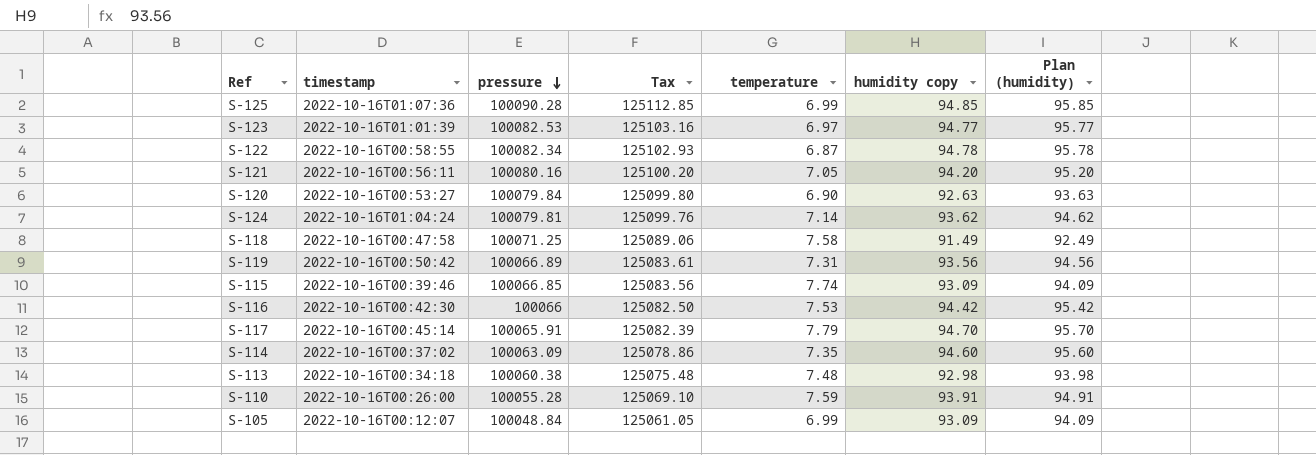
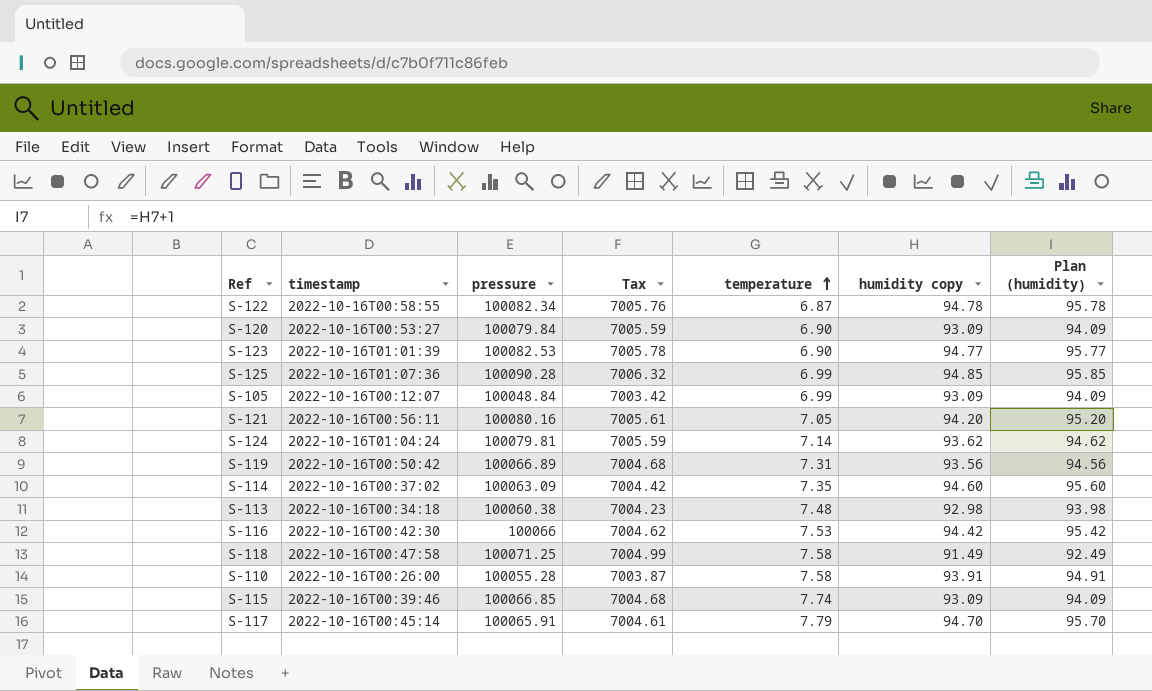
row order: pressure descending -> temperature ascending
column Tax | formula: [pressure] * 1.25 -> [pressure] * 0.07
S-120 | humidity copy: 92.63 -> 93.09
S-120 | Plan (humidity): 93.63 -> 94.09
S-123 | temperature: 6.97 -> 6.90
S-110 | temperature: 7.59 -> 7.58

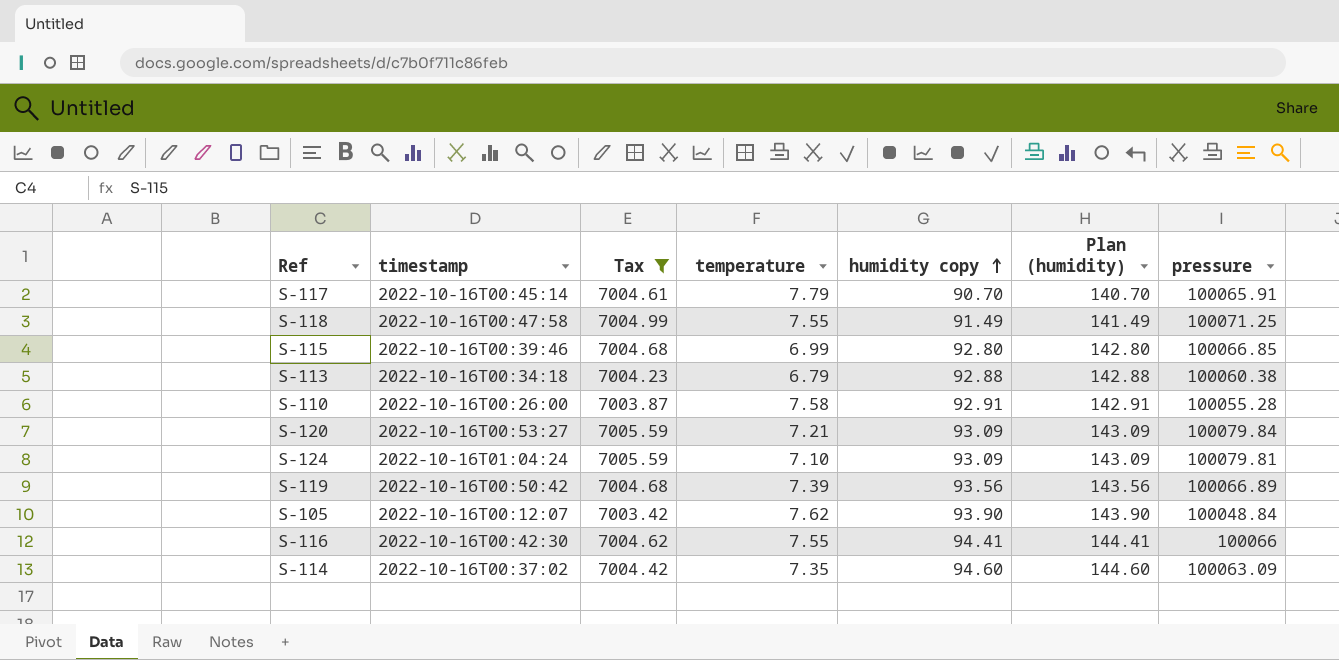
filter: none -> Tax <= 7005.59
row order: temperature ascending -> humidity copy ascending
column Plan (humidity) | formula: [humidity copy] + 1 -> [humidity copy] + 50
column pressure | position: 3 -> 7
S-117 | humidity copy: 94.70 -> 90.70
S-118 | temperature: 7.58 -> 7.55
S-115 | temperature: 7.74 -> 6.99
S-115 | humidity copy: 93.09 -> 92.80
S-113 | temperature: 7.48 -> 6.79
S-113 | humidity copy: 92.98 -> 92.88
S-110 | humidity copy: 93.91 -> 92.91
S-120 | temperature: 6.90 -> 7.21
S-124 | temperature: 7.14 -> 7.10
S-124 | humidity copy: 93.62 -> 93.09
S-119 | temperature: 7.31 -> 7.39
S-105 | temperature: 6.99 -> 7.62
S-105 | humidity copy: 93.09 -> 93.90
S-116 | temperature: 7.53 -> 7.55
S-116 | humidity copy: 94.42 -> 94.41

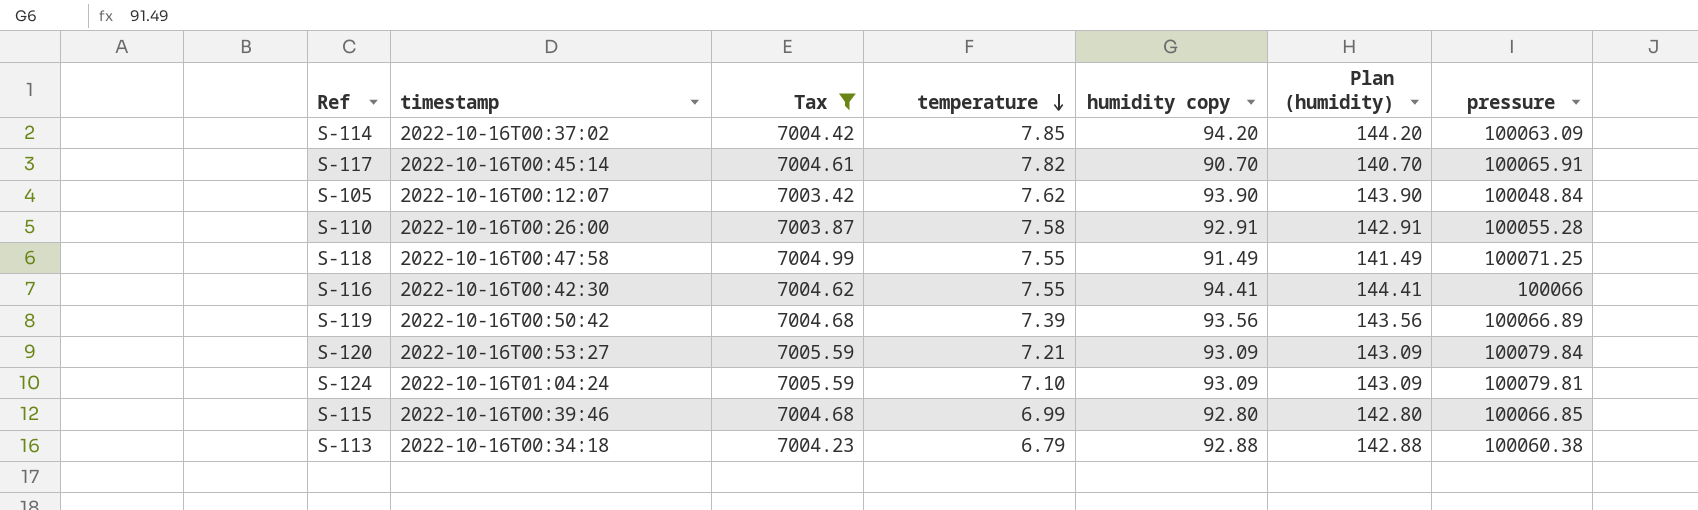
row order: humidity copy ascending -> temperature descending
S-114 | temperature: 7.35 -> 7.85
S-114 | humidity copy: 94.60 -> 94.20
S-114 | Plan (humidity): 144.60 -> 144.20
S-117 | temperature: 7.79 -> 7.82

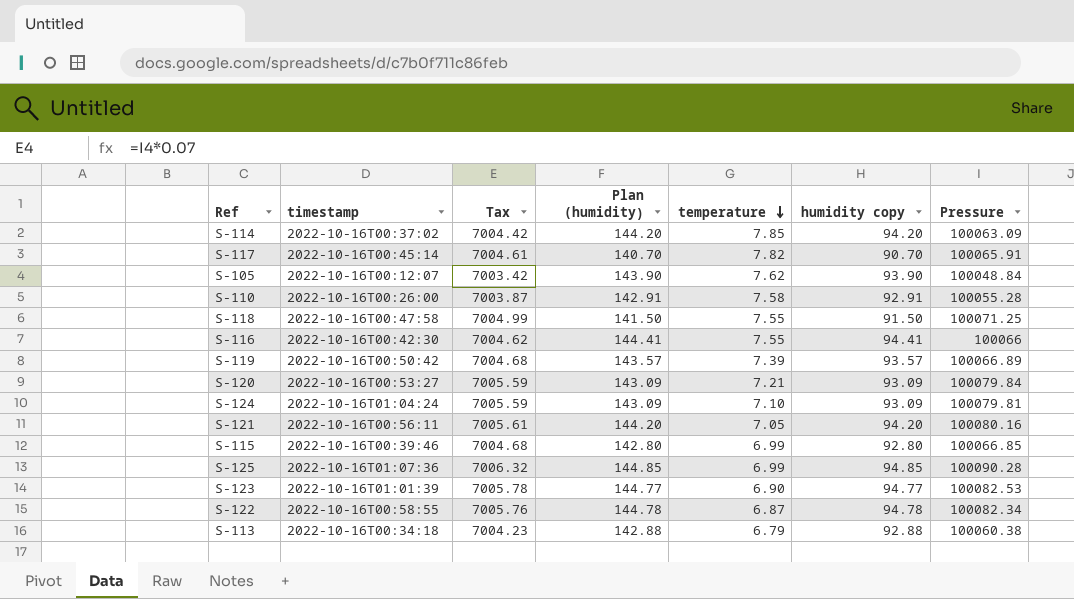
filter: Tax <= 7005.59 -> none
column Plan (humidity) | position: 6 -> 4
column name: pressure -> Pressure
S-118 | Plan (humidity): 141.49 -> 141.50
S-118 | humidity copy: 91.49 -> 91.50
S-119 | Plan (humidity): 143.56 -> 143.57
S-119 | humidity copy: 93.56 -> 93.57

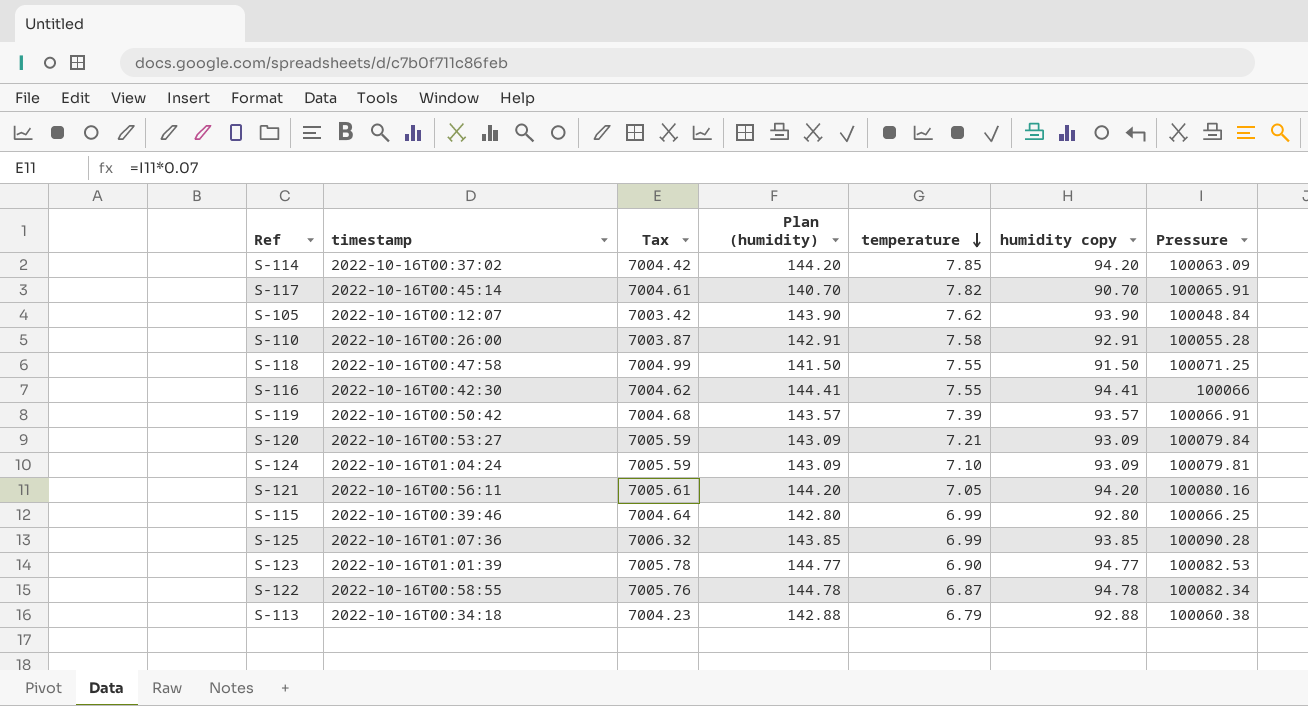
S-119 | Pressure: 100066.89 -> 100066.91
S-115 | Tax: 7004.68 -> 7004.64
S-115 | Pressure: 100066.85 -> 100066.25
S-125 | Plan (humidity): 144.85 -> 143.85
S-125 | humidity copy: 94.85 -> 93.85

